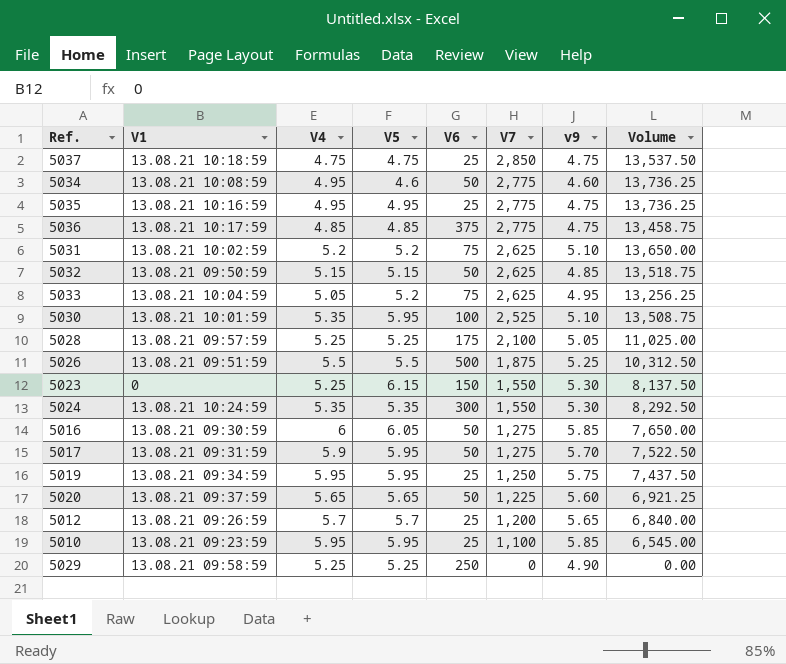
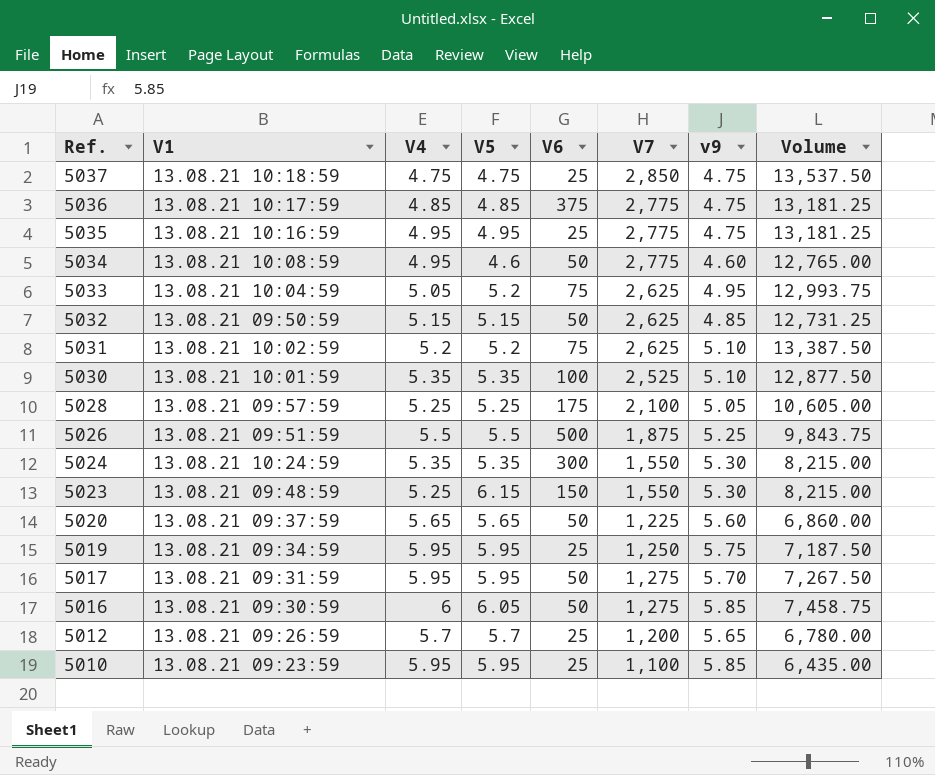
row order: V7 descending -> Ref. descending
column Volume | formula: [V4] * [V7] -> [V7] * [v9]
row 5029: 13.08.21 09:58:59 | 5.25 | 5.25 | 250 | 0 | 4.90 | 0.00 -> none
5030 | V5: 5.95 -> 5.35
5023 | V1: 0 -> 13.08.21 09:48:59
5017 | V4: 5.9 -> 5.95

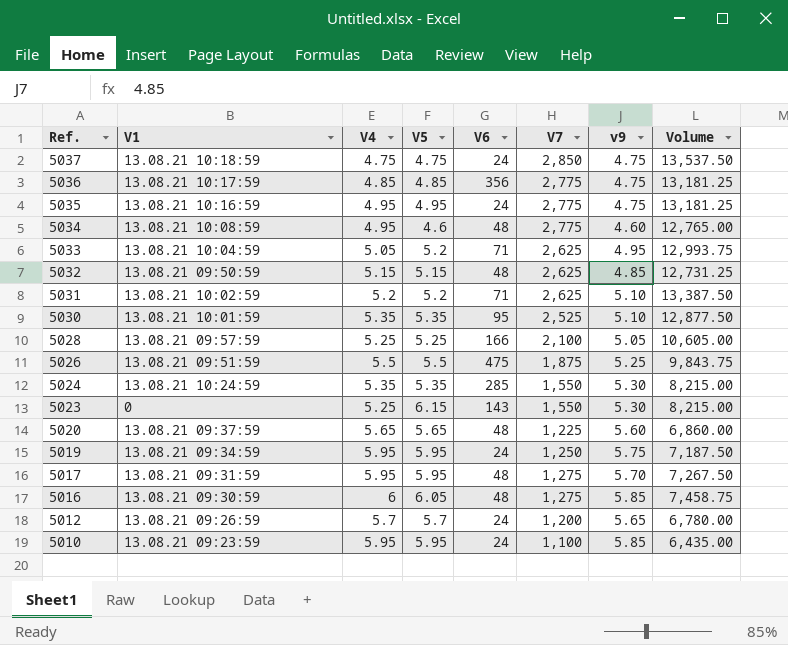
5037 | V6: 25 -> 24
5036 | V6: 375 -> 356
5035 | V6: 25 -> 24
5034 | V6: 50 -> 48
5033 | V6: 75 -> 71
5032 | V6: 50 -> 48
5031 | V6: 75 -> 71
5030 | V6: 100 -> 95
5028 | V6: 175 -> 166
5026 | V6: 500 -> 475
5024 | V6: 300 -> 285
5023 | V1: 13.08.21 09:48:59 -> 0
5023 | V6: 150 -> 143
5020 | V6: 50 -> 48
5019 | V6: 25 -> 24
5017 | V6: 50 -> 48
5016 | V6: 50 -> 48
5012 | V6: 25 -> 24
5010 | V6: 25 -> 24

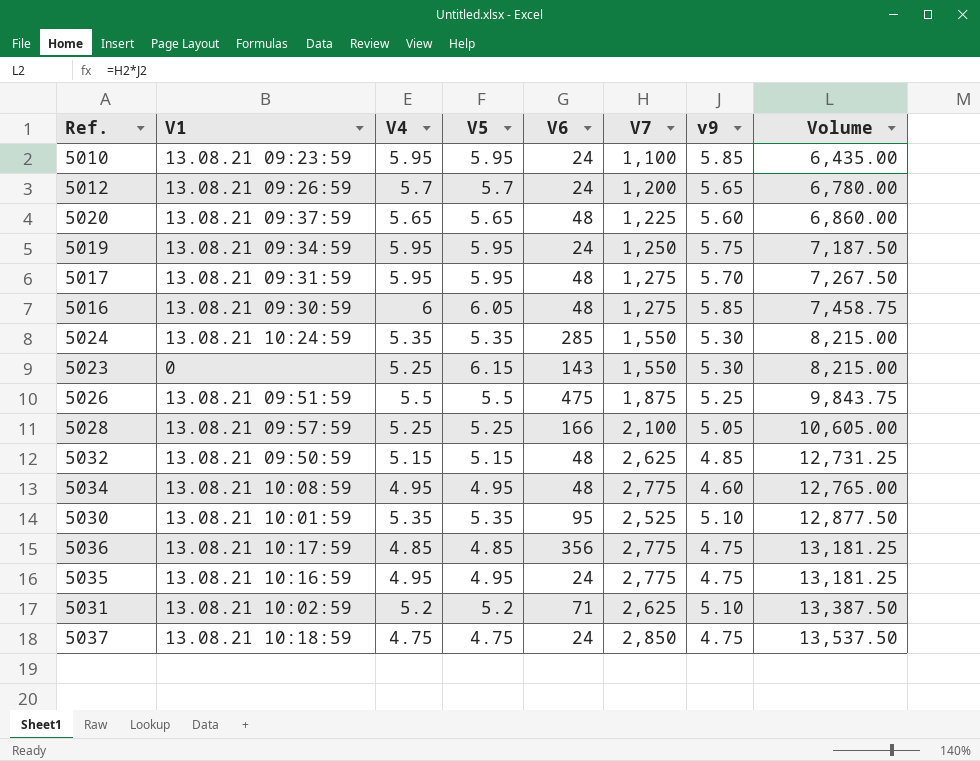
row order: Ref. descending -> Volume ascending
row 5033: 13.08.21 10:04:59 | 5.05 | 5.2 | 71 | 2,625 | 4.95 | 12,993.75 -> none
5034 | V5: 4.6 -> 4.95

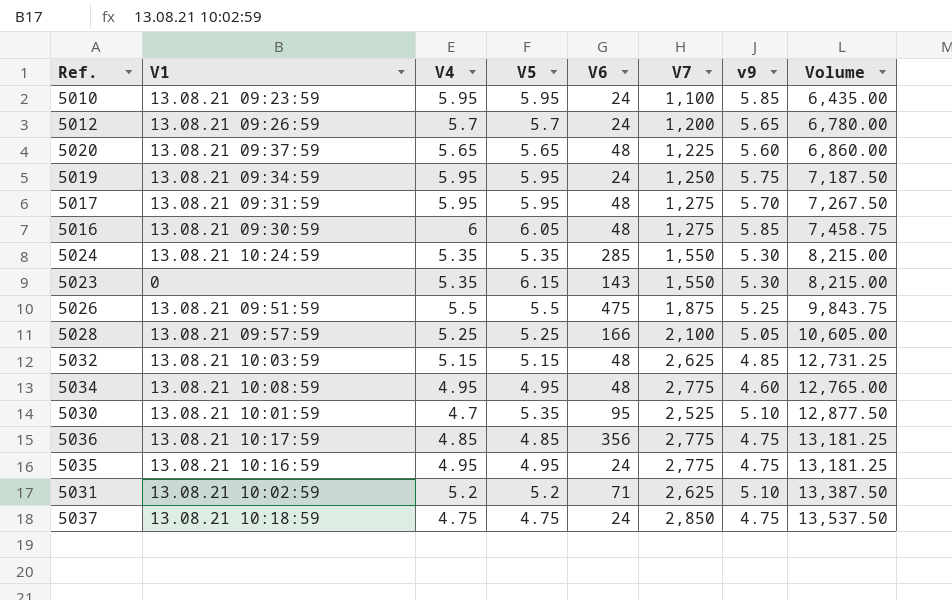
5023 | V4: 5.25 -> 5.35
5032 | V1: 13.08.21 09:50:59 -> 13.08.21 10:03:59
5030 | V4: 5.35 -> 4.7

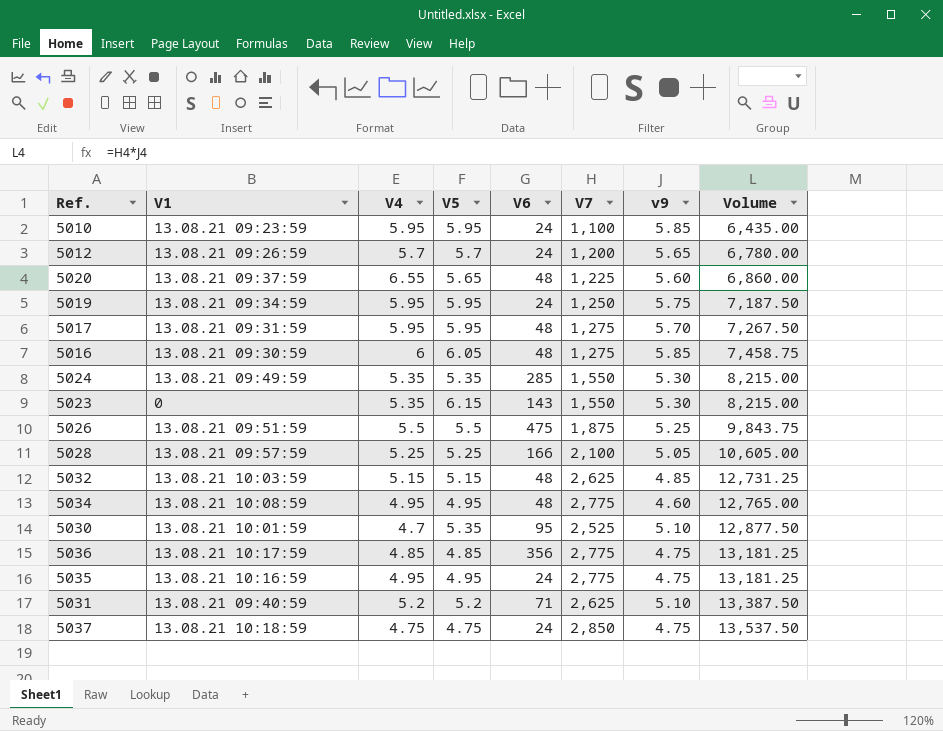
5020 | V4: 5.65 -> 6.55
5024 | V1: 13.08.21 10:24:59 -> 13.08.21 09:49:59
5031 | V1: 13.08.21 10:02:59 -> 13.08.21 09:40:59

